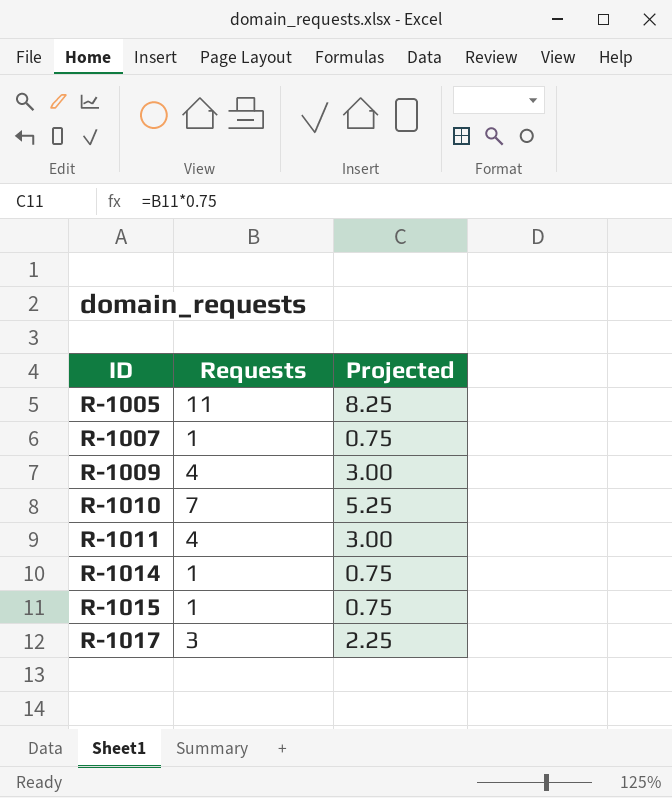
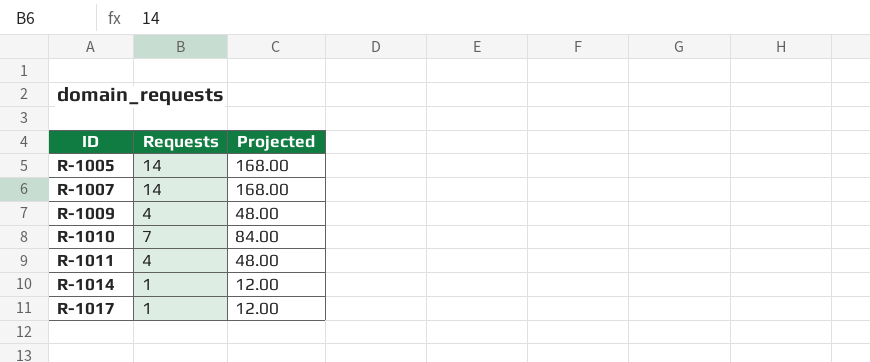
column Projected | formula: [Requests] * 0.75 -> [Requests] * 12
row R-1015: 1 | 0.75 -> none
R-1005 | Requests: 11 -> 14
R-1007 | Requests: 1 -> 14
R-1017 | Requests: 3 -> 1

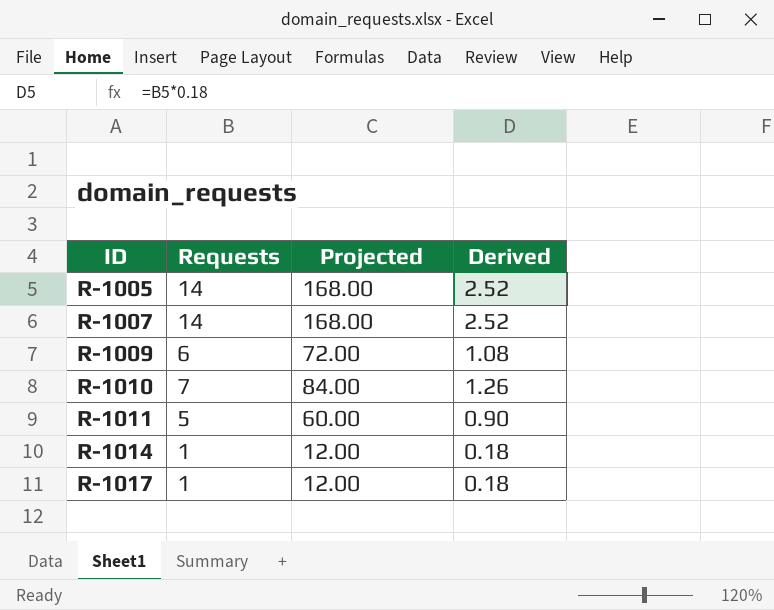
column Derived | formula: none -> [Requests] * 0.18
R-1009 | Requests: 4 -> 6
R-1009 | Projected: 48.00 -> 72.00
R-1011 | Requests: 4 -> 5
R-1011 | Projected: 48.00 -> 60.00

